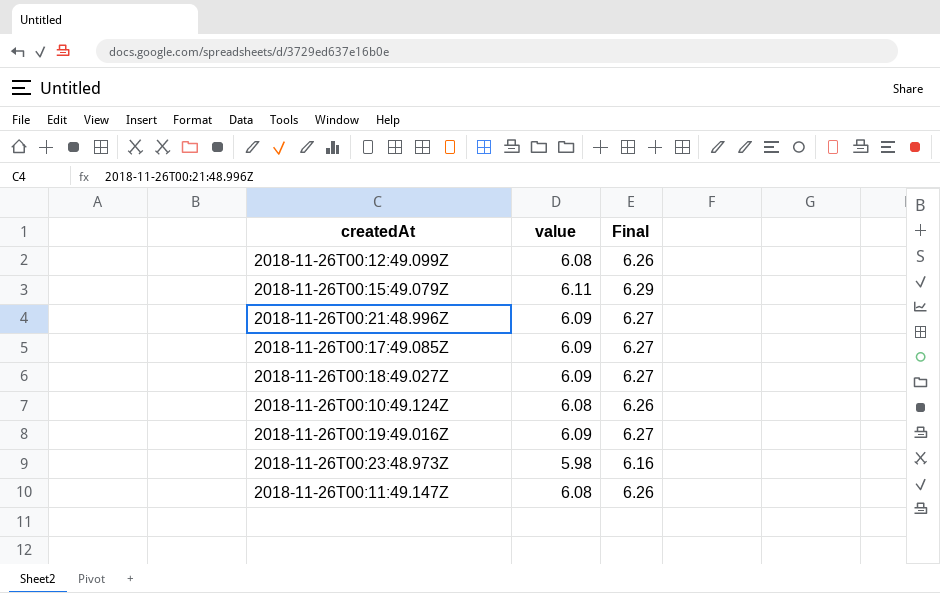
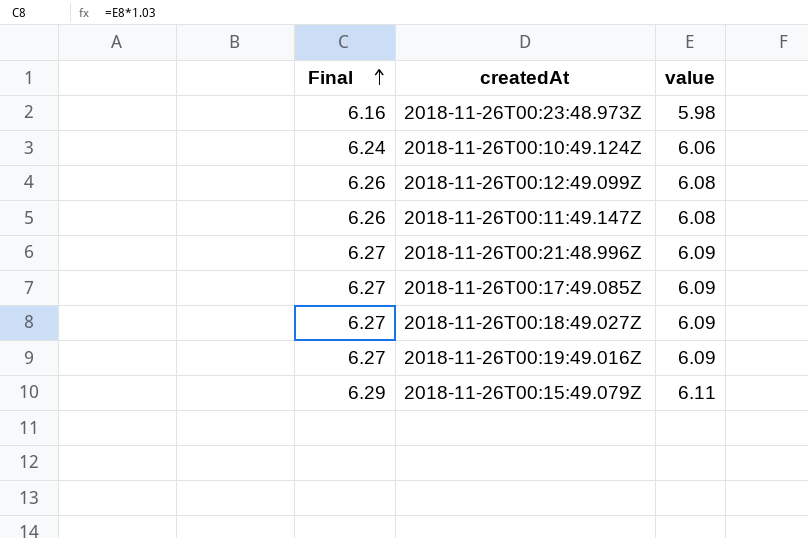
row order: none -> Final ascending
column Final | position: 3 -> 1
2018-11-26T00:10:49.124Z | Final: 6.26 -> 6.24
2018-11-26T00:10:49.124Z | value: 6.08 -> 6.06

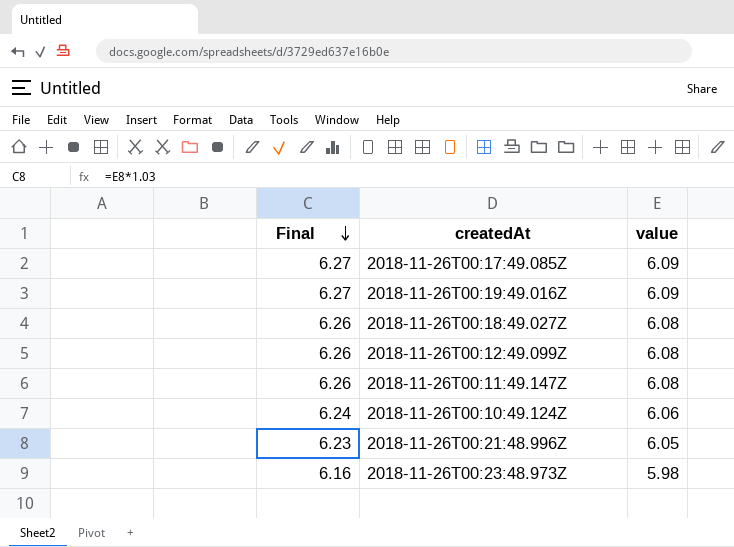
row order: Final ascending -> Final descending
row 2018-11-26T00:15:49.079Z: 6.29 | 6.11 -> none
2018-11-26T00:18:49.027Z | Final: 6.27 -> 6.26
2018-11-26T00:18:49.027Z | value: 6.09 -> 6.08
2018-11-26T00:21:48.996Z | Final: 6.27 -> 6.23
2018-11-26T00:21:48.996Z | value: 6.09 -> 6.05

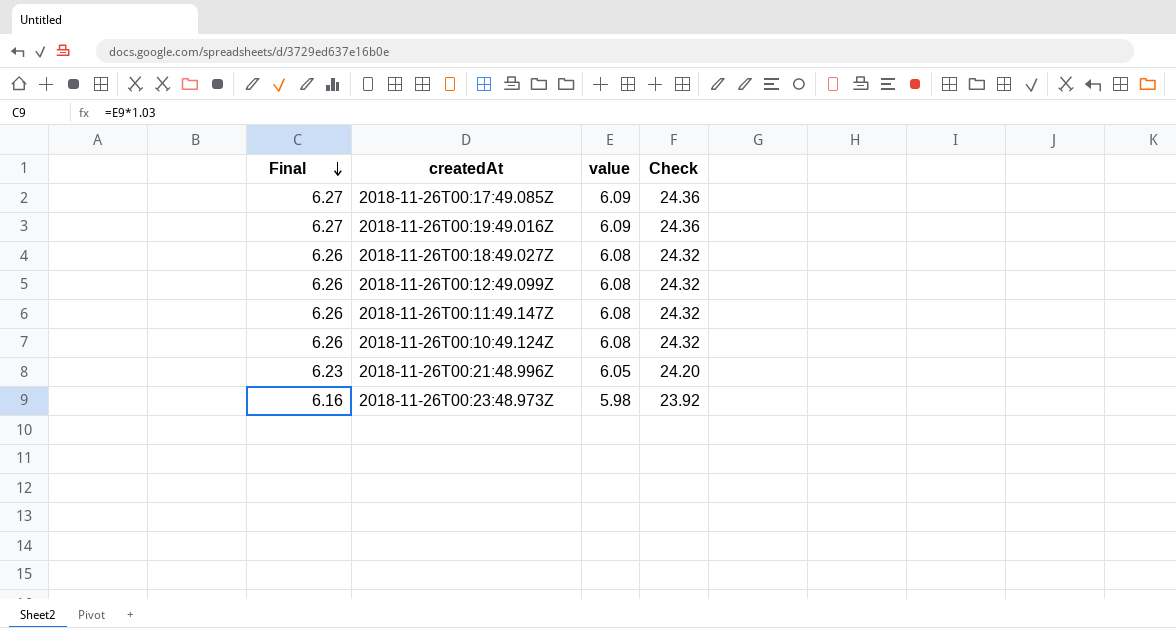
column Check | formula: none -> [value] * 4
2018-11-26T00:10:49.124Z | Final: 6.24 -> 6.26
2018-11-26T00:10:49.124Z | value: 6.06 -> 6.08

